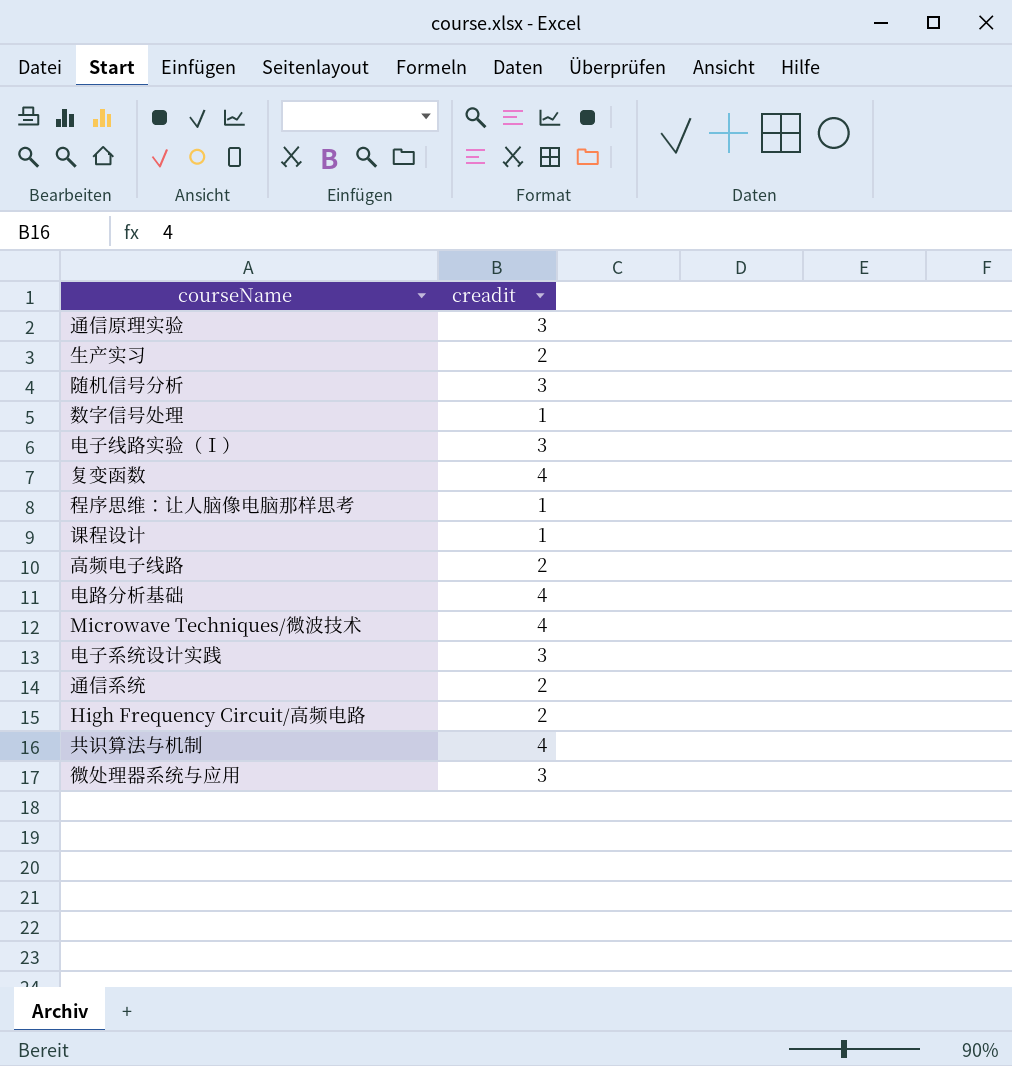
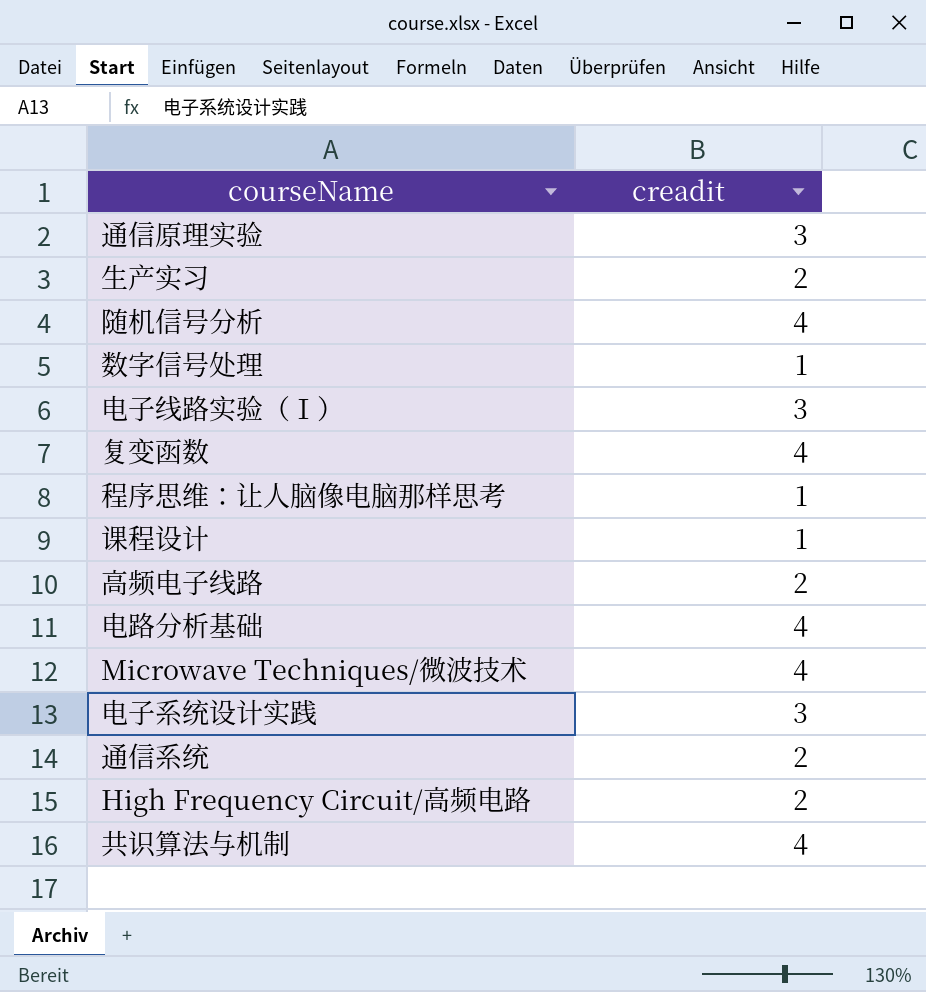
row 微处理器系统与应用: 3 -> none
随机信号分析 | creadit: 3 -> 4

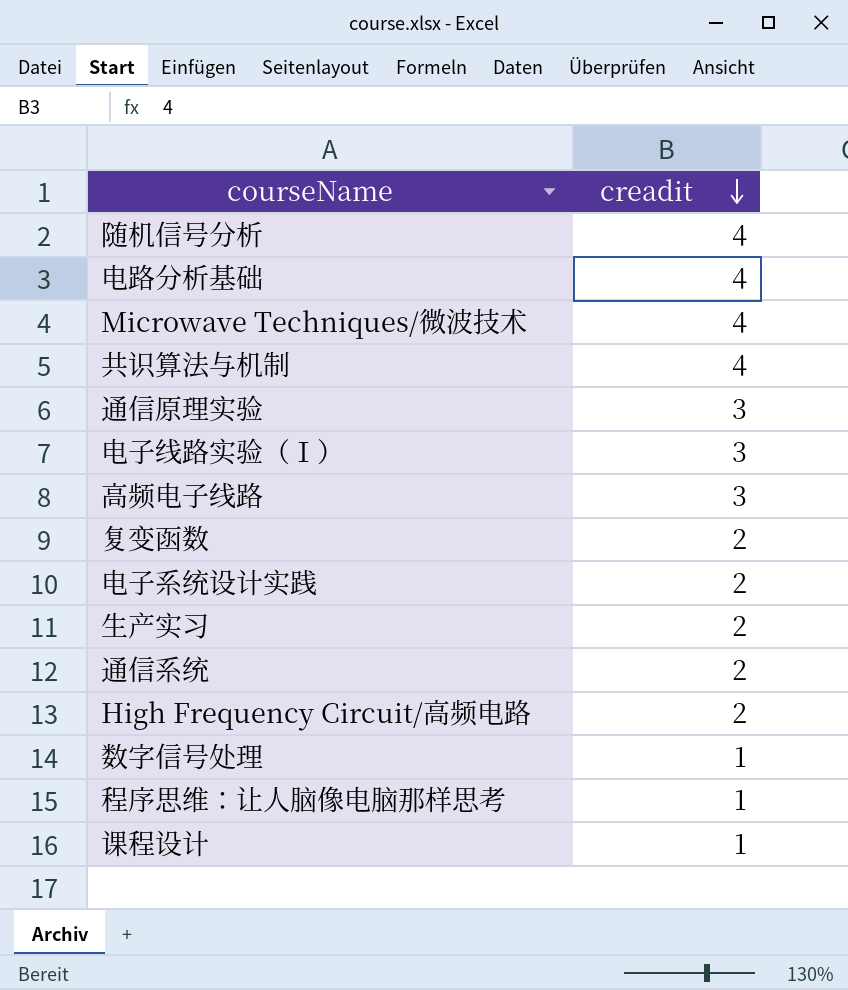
row order: none -> creadit descending
高频电子线路 | creadit: 2 -> 3
复变函数 | creadit: 4 -> 2
电子系统设计实践 | creadit: 3 -> 2

